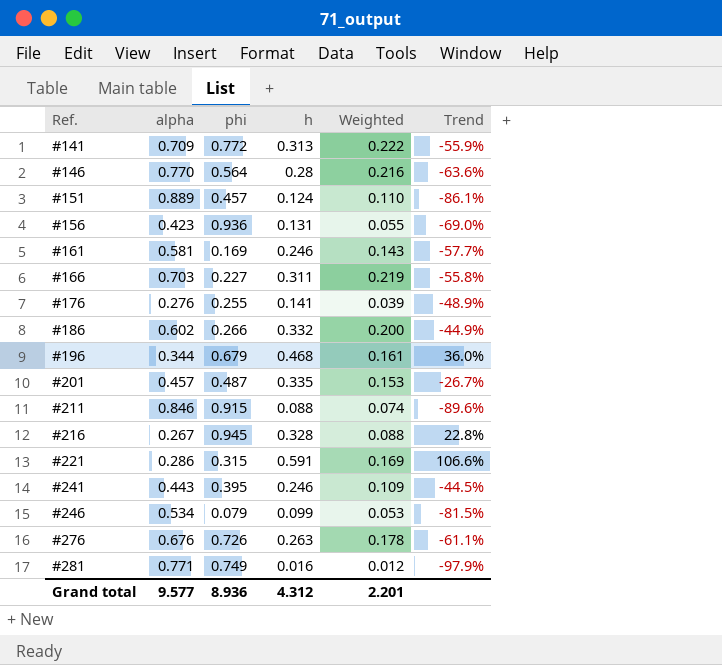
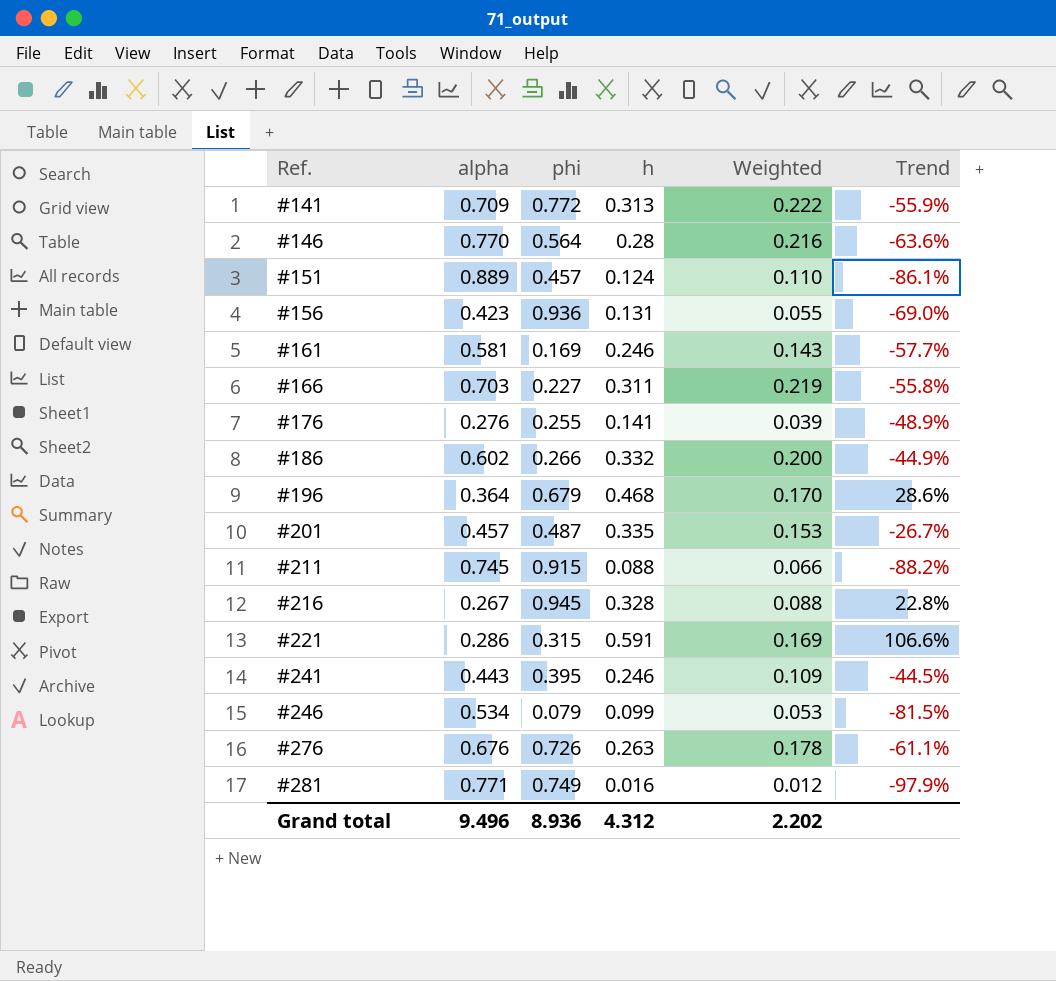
#196 | alpha: 0.344 -> 0.364
#196 | Weighted: 0.161 -> 0.170
#196 | Trend: 36.0% -> 28.6%
#211 | alpha: 0.846 -> 0.745
#211 | Weighted: 0.074 -> 0.066
#211 | Trend: -89.6% -> -88.2%
Grand total | alpha: 9.577 -> 9.496
Grand total | Weighted: 2.201 -> 2.202

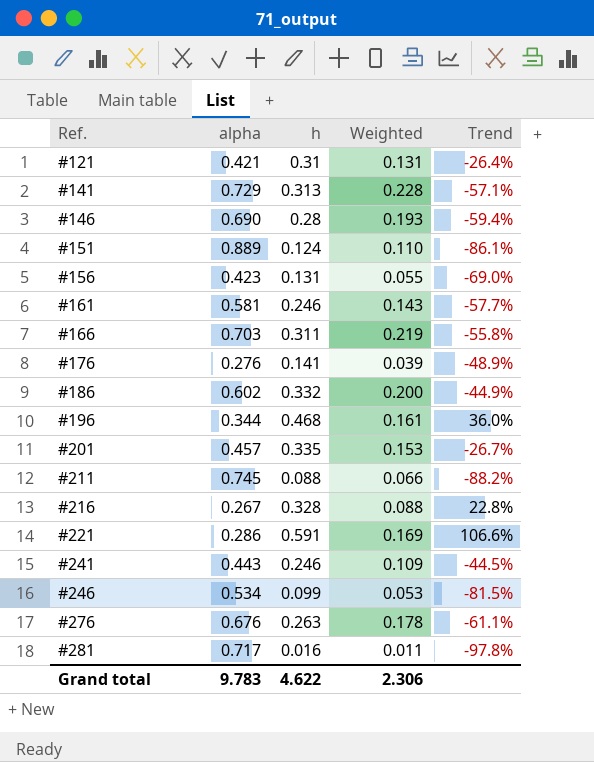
column phi | position: 3 -> none
row #121: none -> 0.421 | 0.31 | 0.131 | -26.4%
#141 | alpha: 0.709 -> 0.729
#141 | Weighted: 0.222 -> 0.228
#141 | Trend: -55.9% -> -57.1%
#146 | alpha: 0.770 -> 0.690
#146 | Weighted: 0.216 -> 0.193
#146 | Trend: -63.6% -> -59.4%
#196 | alpha: 0.364 -> 0.344
#196 | Weighted: 0.170 -> 0.161
#196 | Trend: 28.6% -> 36.0%
#281 | alpha: 0.771 -> 0.717
#281 | Weighted: 0.012 -> 0.011
#281 | Trend: -97.9% -> -97.8%
Grand total | alpha: 9.496 -> 9.783
Grand total | h: 4.312 -> 4.622
Grand total | Weighted: 2.202 -> 2.306

